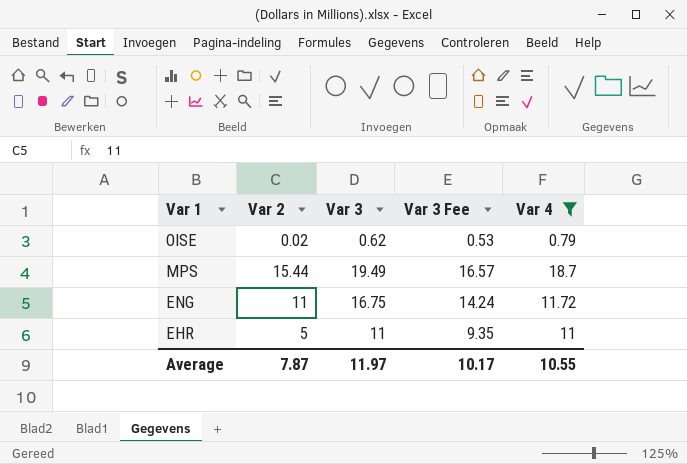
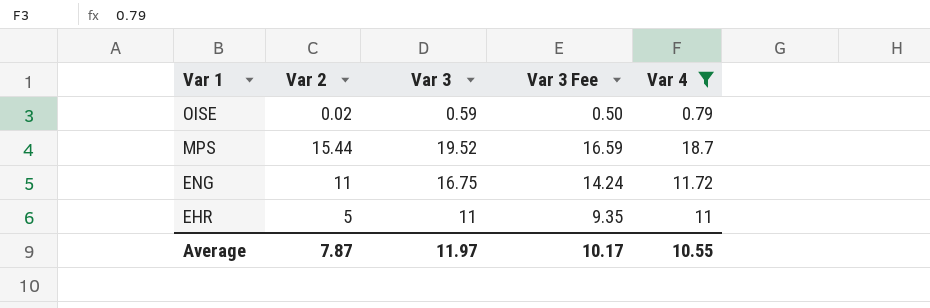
OISE | Var 3: 0.62 -> 0.59
OISE | Var 3 Fee: 0.53 -> 0.50
MPS | Var 3: 19.49 -> 19.52
MPS | Var 3 Fee: 16.57 -> 16.59

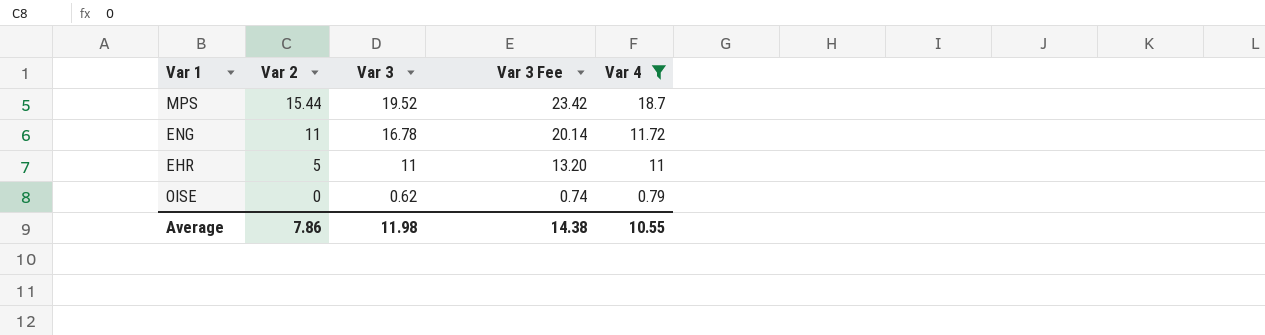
row order: Var 1 descending -> Var 2 descending
column Var 3 Fee | formula: [Var 3] * 0.85 -> [Var 3] * 1.2
ENG | Var 3: 16.75 -> 16.78
OISE | Var 2: 0.02 -> 0
OISE | Var 3: 0.59 -> 0.62
Average | Var 2: 7.87 -> 7.86
Average | Var 3: 11.97 -> 11.98
Average | Var 3 Fee: 10.17 -> 14.38

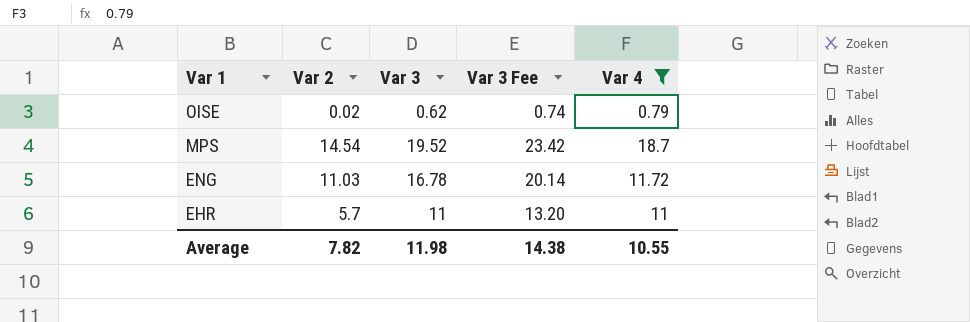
row order: Var 2 descending -> Var 1 descending
OISE | Var 2: 0 -> 0.02
MPS | Var 2: 15.44 -> 14.54
ENG | Var 2: 11 -> 11.03
EHR | Var 2: 5 -> 5.7
Average | Var 2: 7.86 -> 7.82

